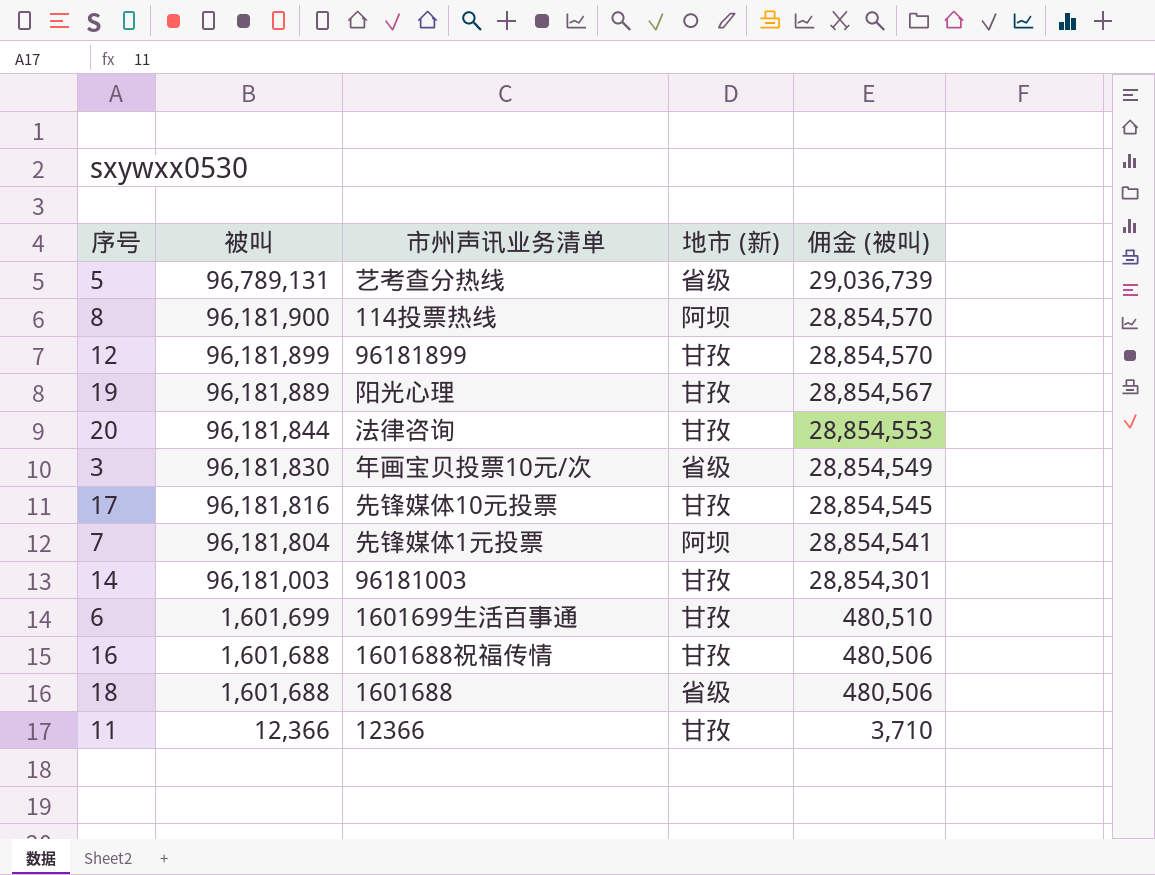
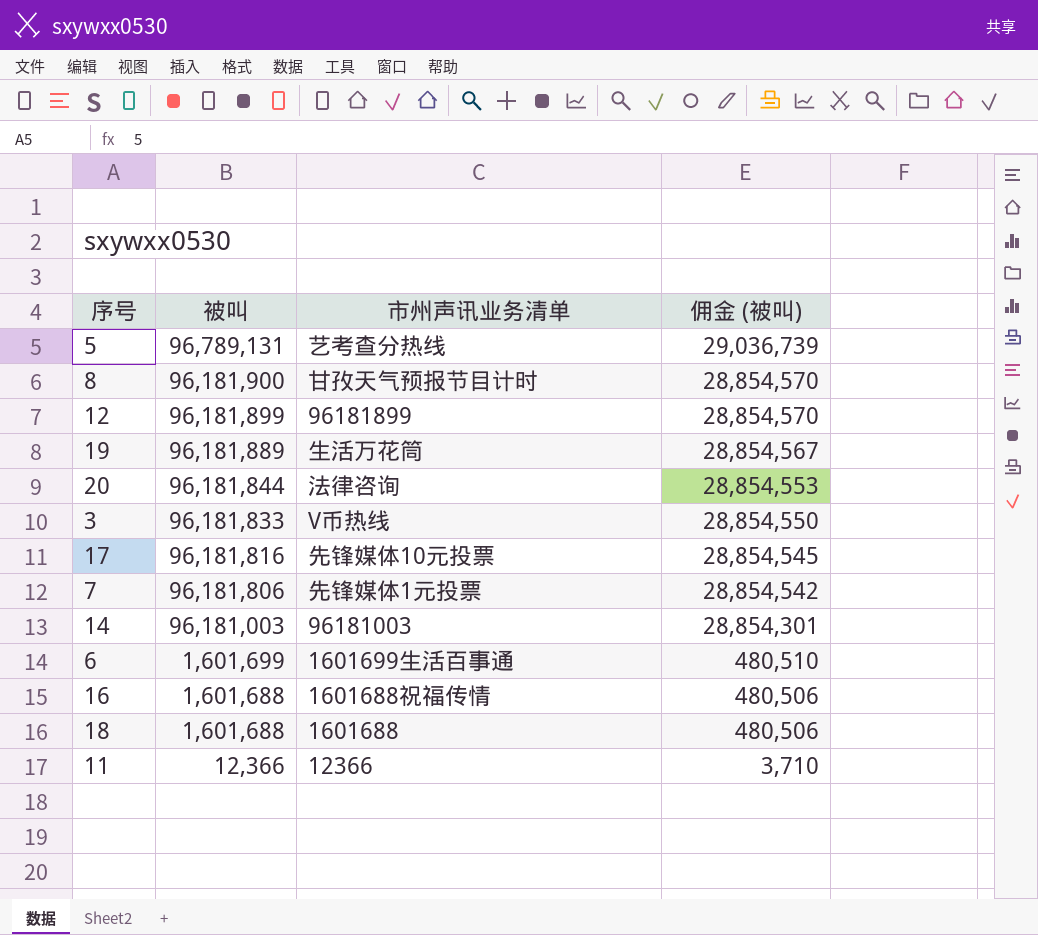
column 地市 (新) | position: 4 -> none
8 | 市州声讯业务清单: 114投票热线 -> 甘孜天气预报节目计时
19 | 市州声讯业务清单: 阳光心理 -> 生活万花筒
3 | 被叫: 96,181,830 -> 96,181,833
3 | 市州声讯业务清单: 年画宝贝投票10元/次 -> V币热线
3 | 佣金 (被叫): 28,854,549 -> 28,854,550
7 | 被叫: 96,181,804 -> 96,181,806
7 | 佣金 (被叫): 28,854,541 -> 28,854,542

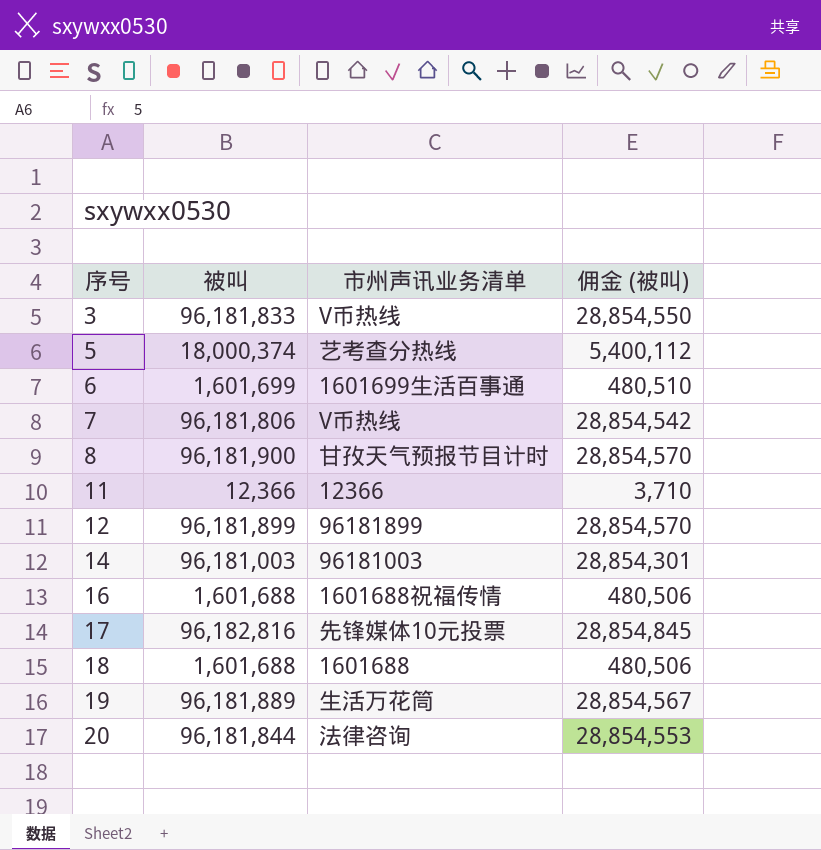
row order: 被叫 descending -> 序号 ascending
5 | 被叫: 96,789,131 -> 18,000,374
5 | 佣金 (被叫): 29,036,739 -> 5,400,112
7 | 市州声讯业务清单: 先锋媒体1元投票 -> V币热线
17 | 被叫: 96,181,816 -> 96,182,816
17 | 佣金 (被叫): 28,854,545 -> 28,854,845

